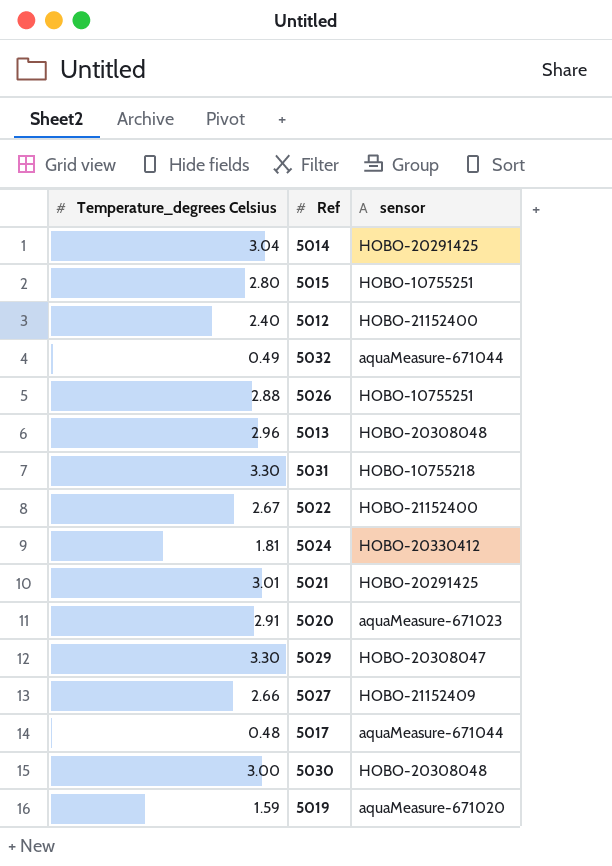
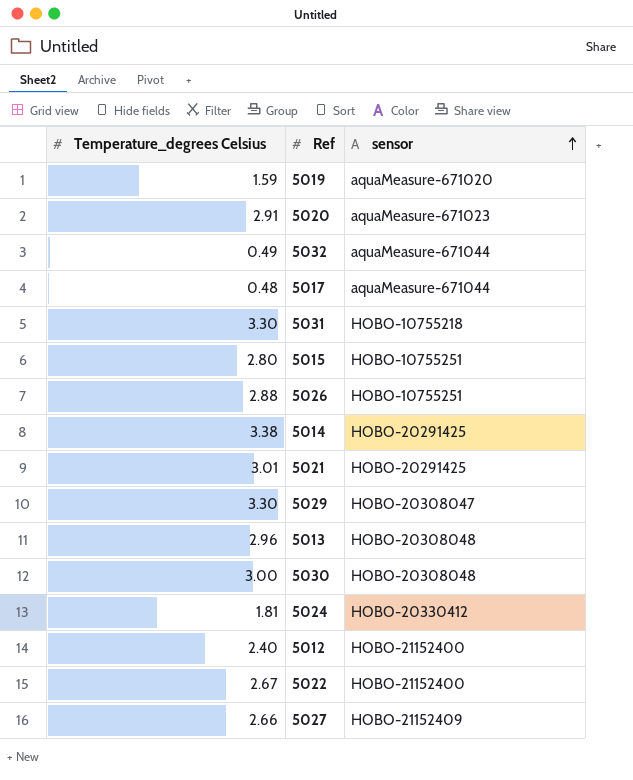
row order: none -> sensor ascending
5014 | Temperature_degrees Celsius: 3.04 -> 3.38

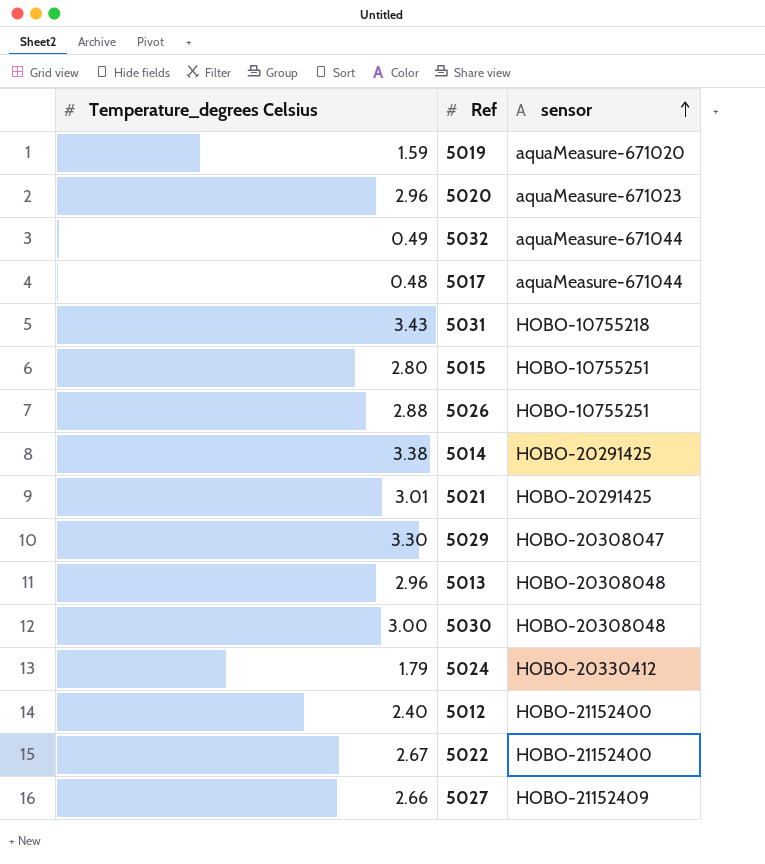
5020 | Temperature_degrees Celsius: 2.91 -> 2.96
5031 | Temperature_degrees Celsius: 3.30 -> 3.43
5024 | Temperature_degrees Celsius: 1.81 -> 1.79

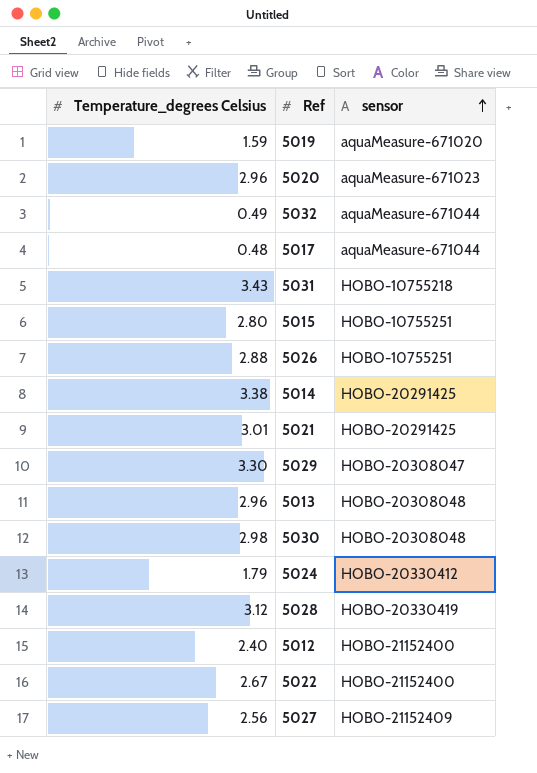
5030 | Temperature_degrees Celsius: 3.00 -> 2.98
row 5028: none -> 3.12 | HOBO-20330419
5027 | Temperature_degrees Celsius: 2.66 -> 2.56

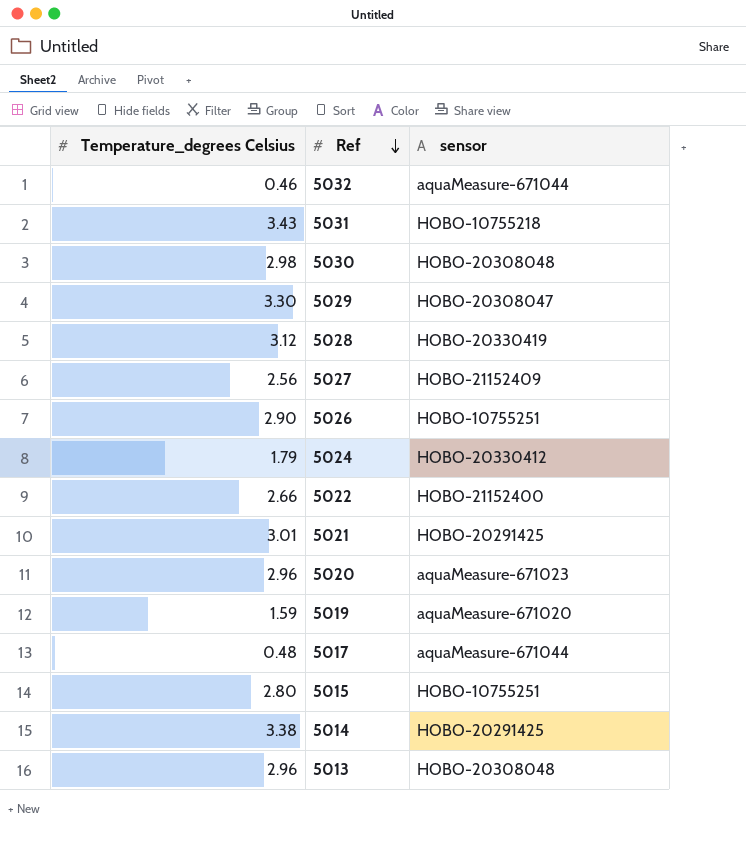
row order: sensor ascending -> Ref descending
row 5012: 2.40 | HOBO-21152400 -> none
5032 | Temperature_degrees Celsius: 0.49 -> 0.46
5026 | Temperature_degrees Celsius: 2.88 -> 2.90
5022 | Temperature_degrees Celsius: 2.67 -> 2.66

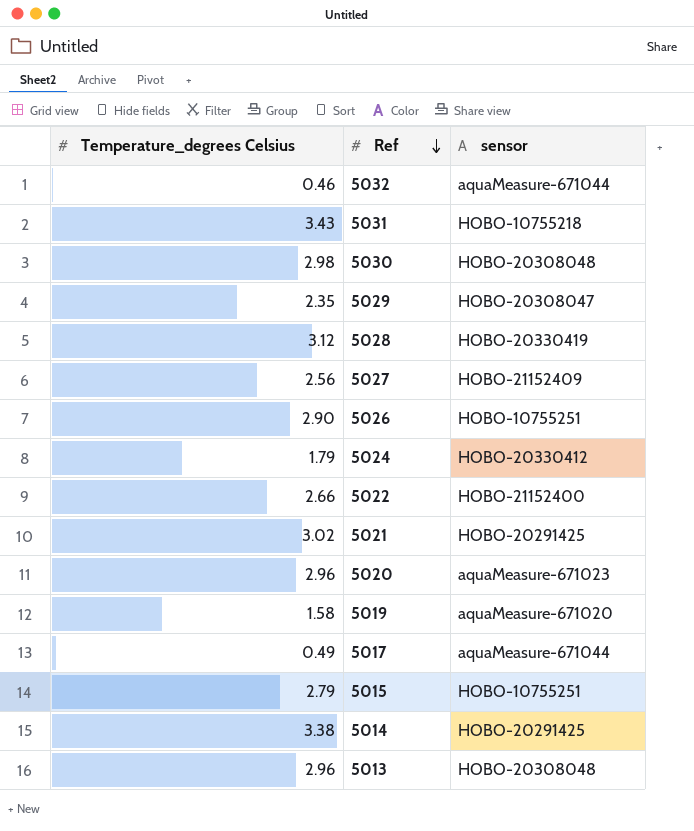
5029 | Temperature_degrees Celsius: 3.30 -> 2.35
5021 | Temperature_degrees Celsius: 3.01 -> 3.02
5019 | Temperature_degrees Celsius: 1.59 -> 1.58
5017 | Temperature_degrees Celsius: 0.48 -> 0.49
5015 | Temperature_degrees Celsius: 2.80 -> 2.79

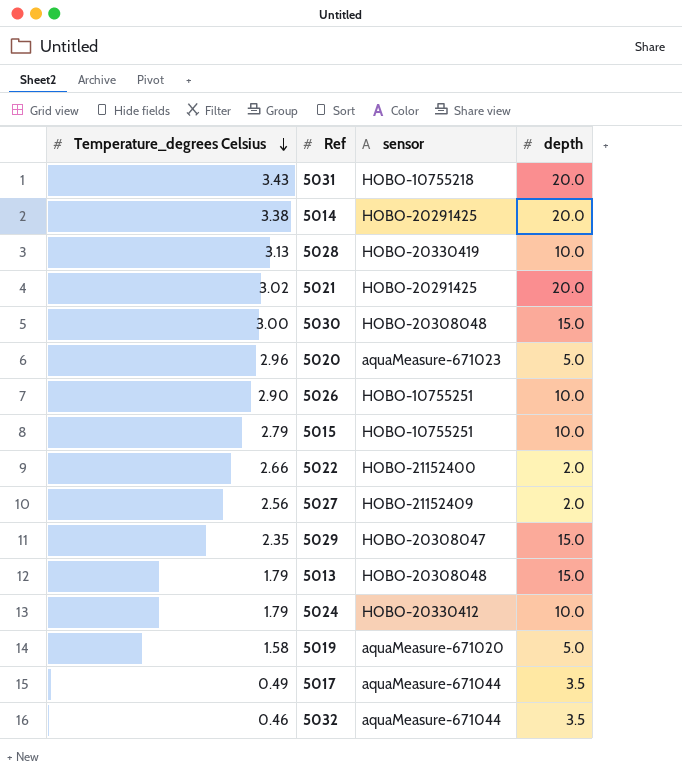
row order: Ref descending -> Temperature_degrees Celsius descending
column depth | position: none -> 4
5028 | Temperature_degrees Celsius: 3.12 -> 3.13
5030 | Temperature_degrees Celsius: 2.98 -> 3.00
5013 | Temperature_degrees Celsius: 2.96 -> 1.79

